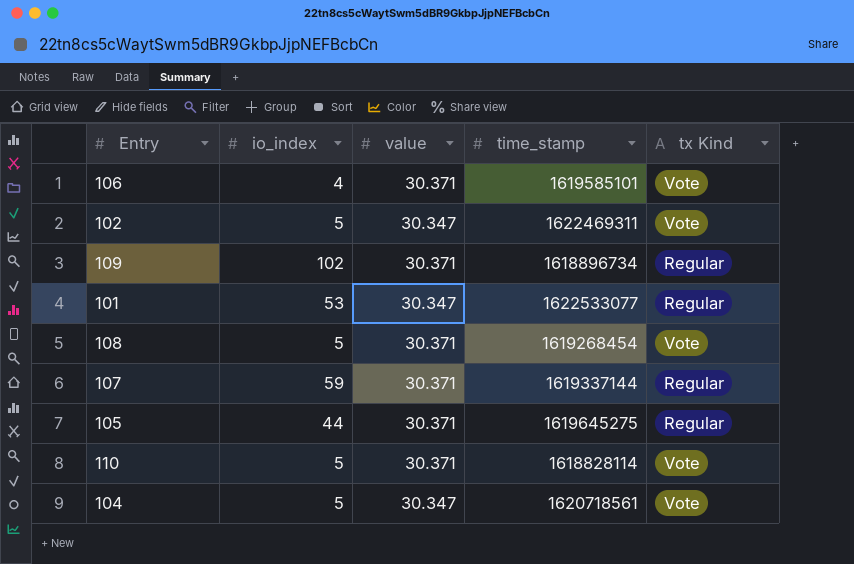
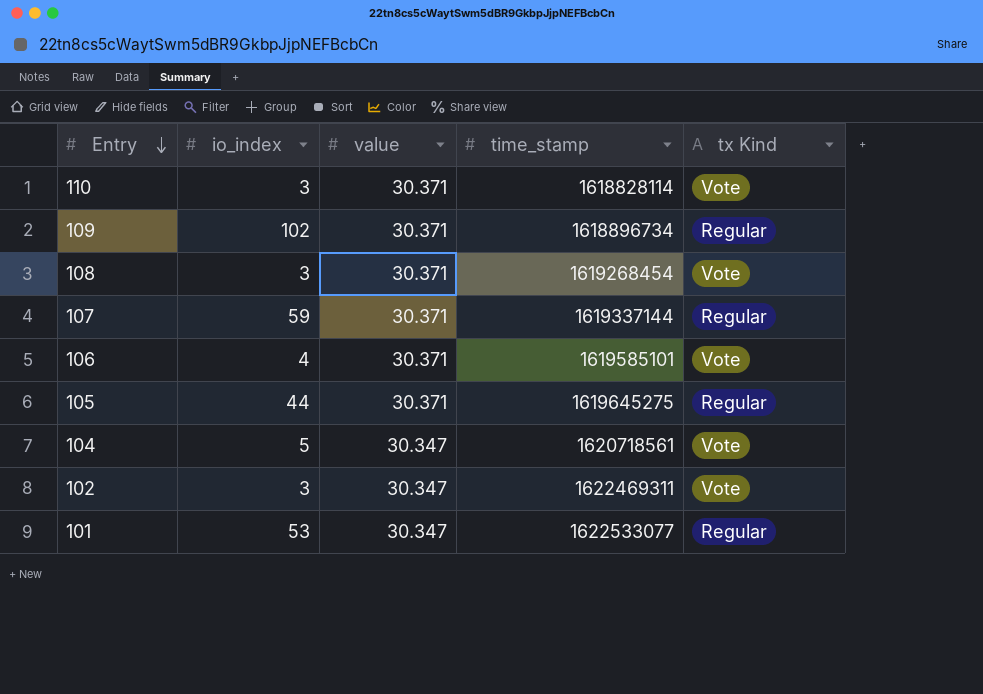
row order: none -> Entry descending
110 | io_index: 5 -> 3
108 | io_index: 5 -> 3
102 | io_index: 5 -> 3

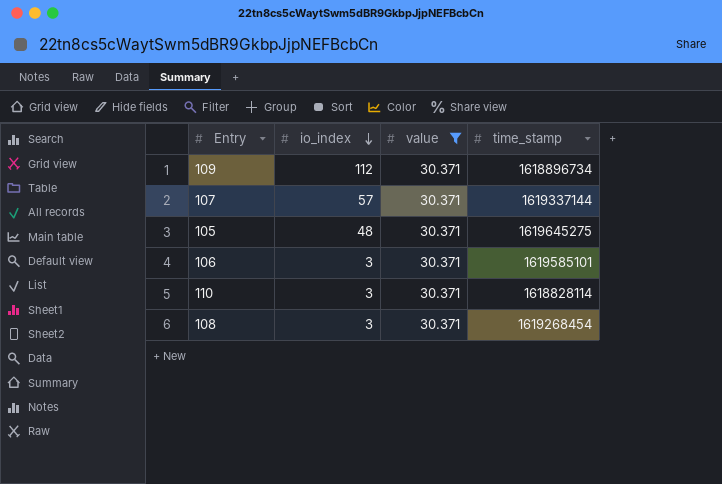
filter: none -> value = 30.371
row order: Entry descending -> io_index descending
column tx Kind | position: 5 -> none
109 | io_index: 102 -> 112
107 | io_index: 59 -> 57
105 | io_index: 44 -> 48
106 | io_index: 4 -> 3

